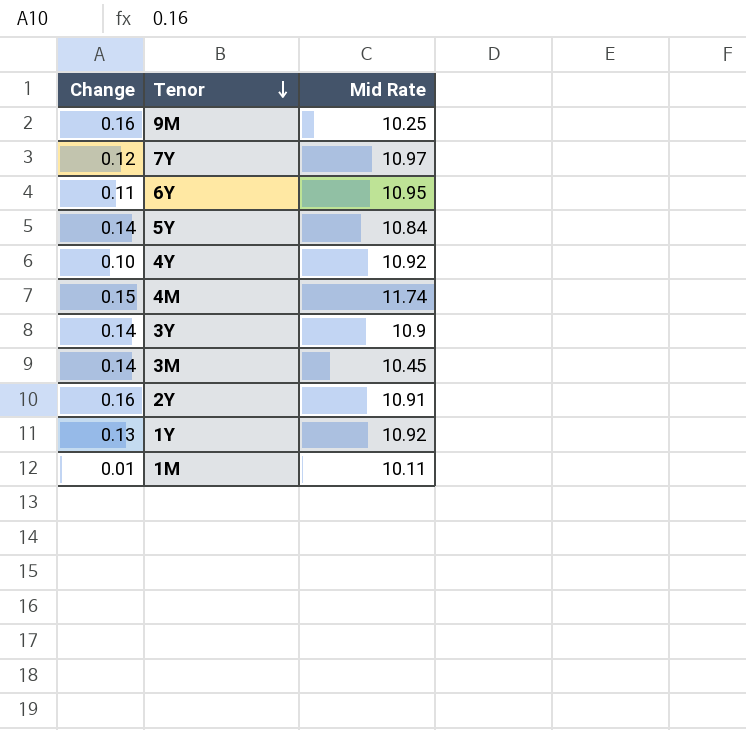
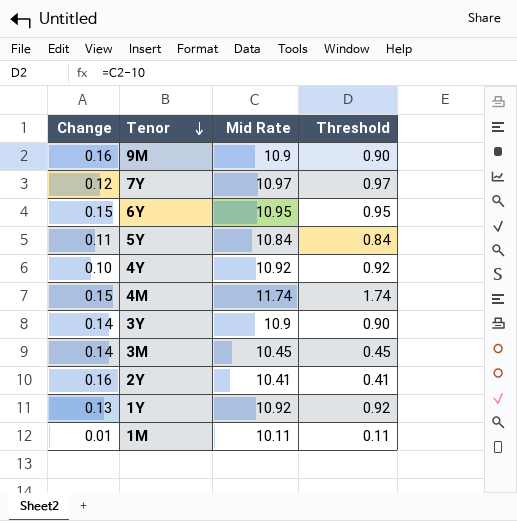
column Threshold | formula: none -> [Mid Rate] - 10
9M | Mid Rate: 10.25 -> 10.9
6Y | Change: 0.11 -> 0.15
5Y | Change: 0.14 -> 0.11
2Y | Mid Rate: 10.91 -> 10.41

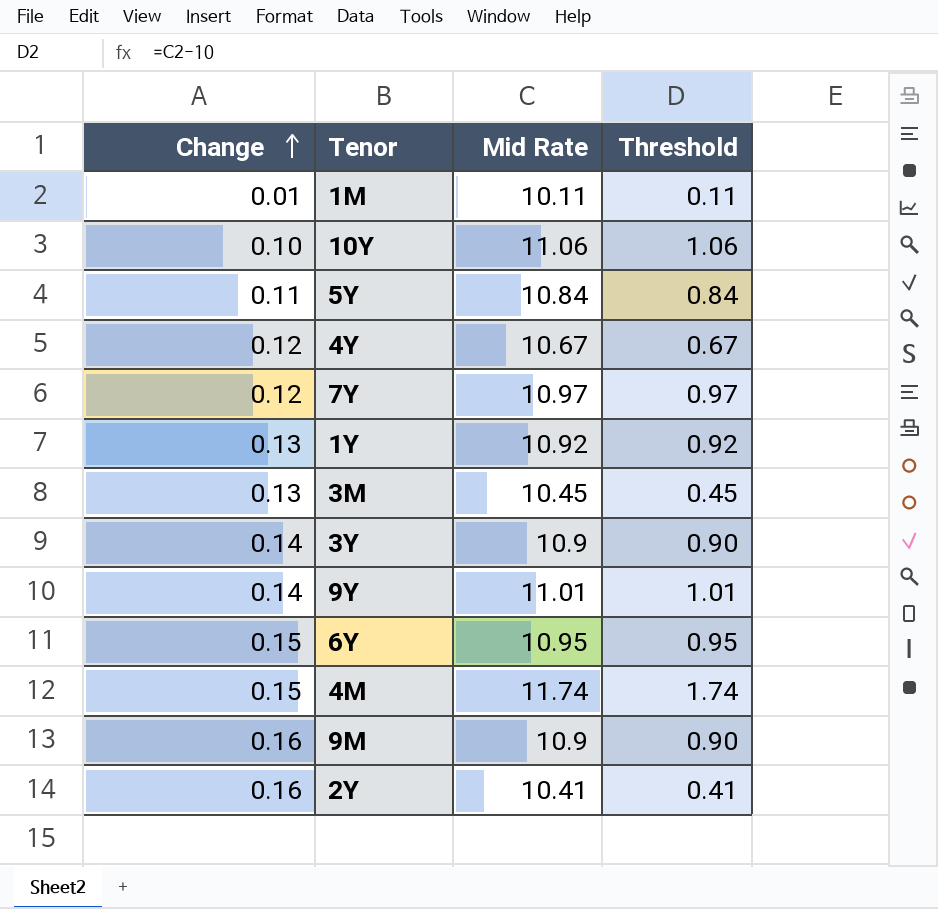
row order: Tenor descending -> Change ascending
row 10Y: none -> 0.10 | 11.06 | 1.06
4Y | Change: 0.10 -> 0.12
4Y | Mid Rate: 10.92 -> 10.67
4Y | Threshold: 0.92 -> 0.67
3M | Change: 0.14 -> 0.13
row 9Y: none -> 0.14 | 11.01 | 1.01

